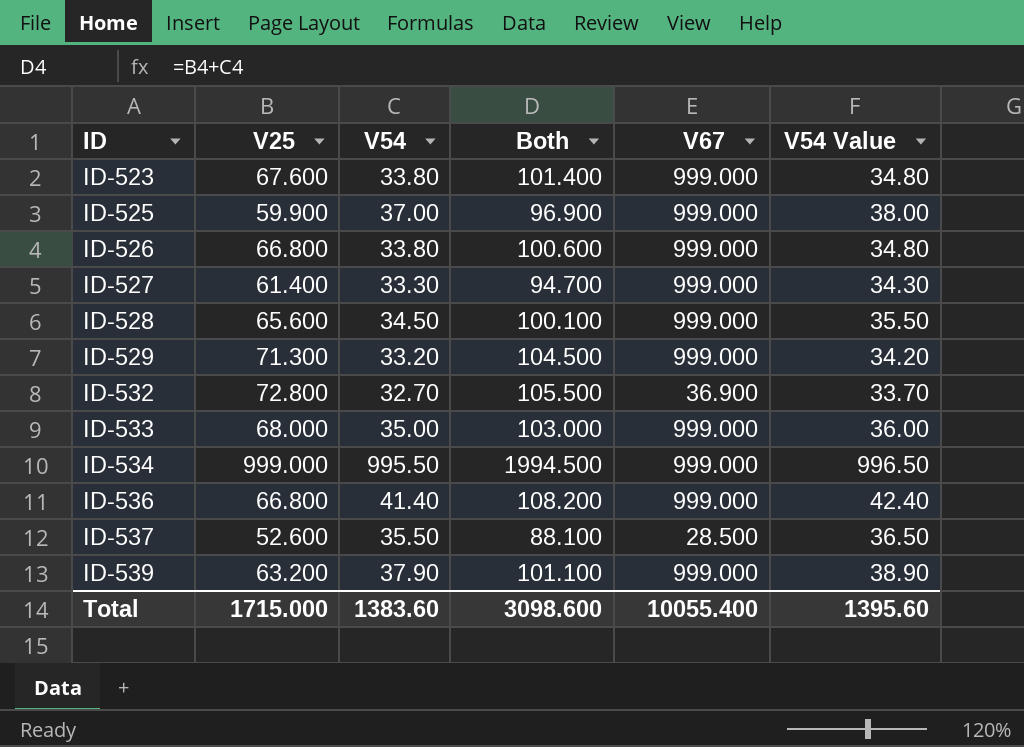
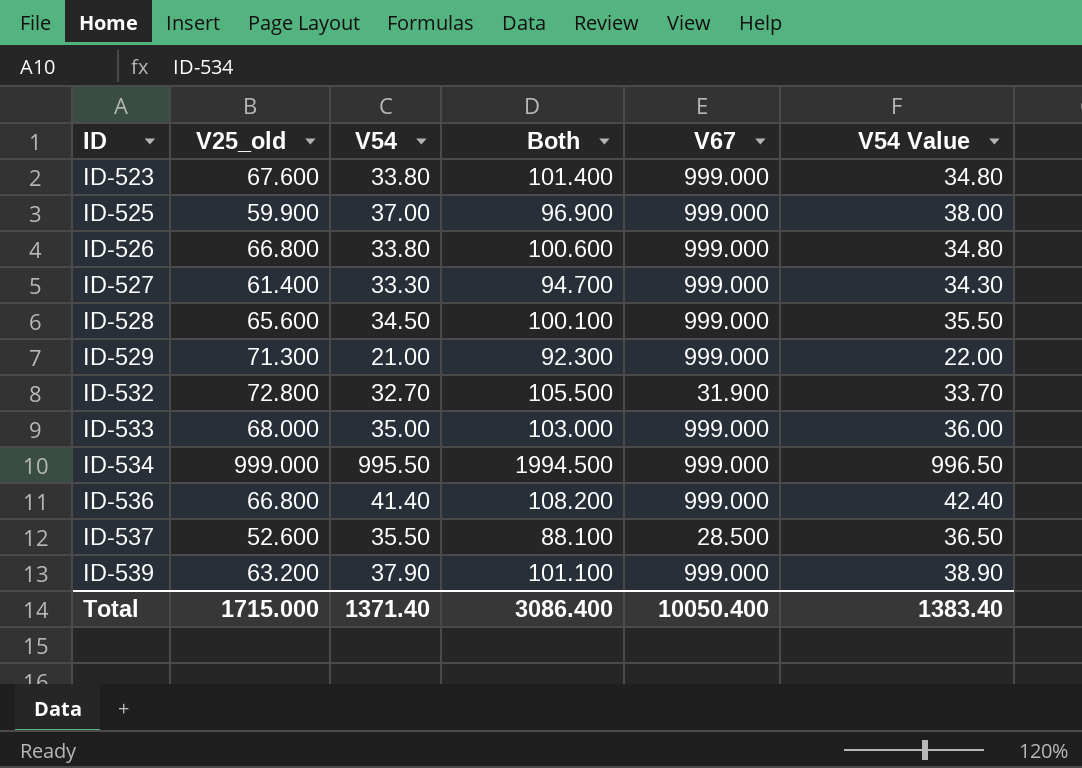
column name: V25 -> V25_old
ID-529 | V54: 33.20 -> 21.00
ID-529 | Both: 104.500 -> 92.300
ID-529 | V54 Value: 34.20 -> 22.00
ID-532 | V67: 36.900 -> 31.900
Total | V54: 1383.60 -> 1371.40
Total | Both: 3098.600 -> 3086.400
Total | V67: 10055.400 -> 10050.400
Total | V54 Value: 1395.60 -> 1383.40

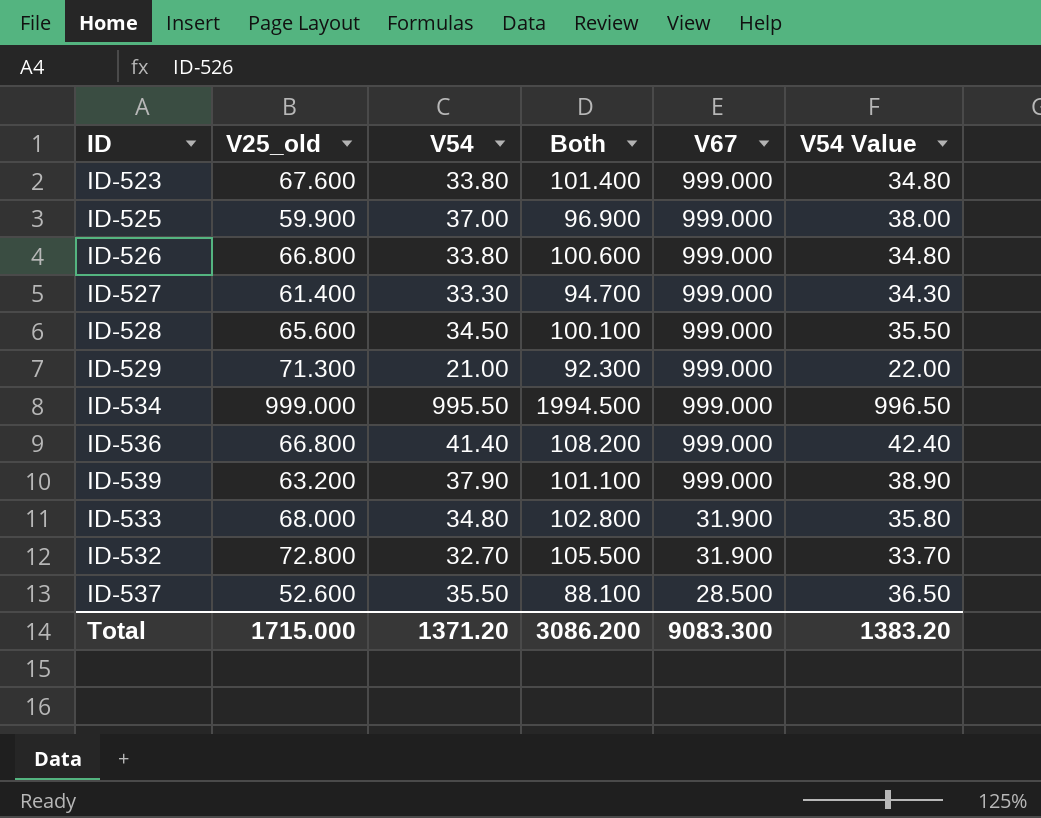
row order: ID ascending -> V67 descending
ID-533 | V54: 35.00 -> 34.80
ID-533 | Both: 103.000 -> 102.800
ID-533 | V67: 999.000 -> 31.900
ID-533 | V54 Value: 36.00 -> 35.80
Total | V54: 1371.40 -> 1371.20
Total | Both: 3086.400 -> 3086.200
Total | V67: 10050.400 -> 9083.300
Total | V54 Value: 1383.40 -> 1383.20

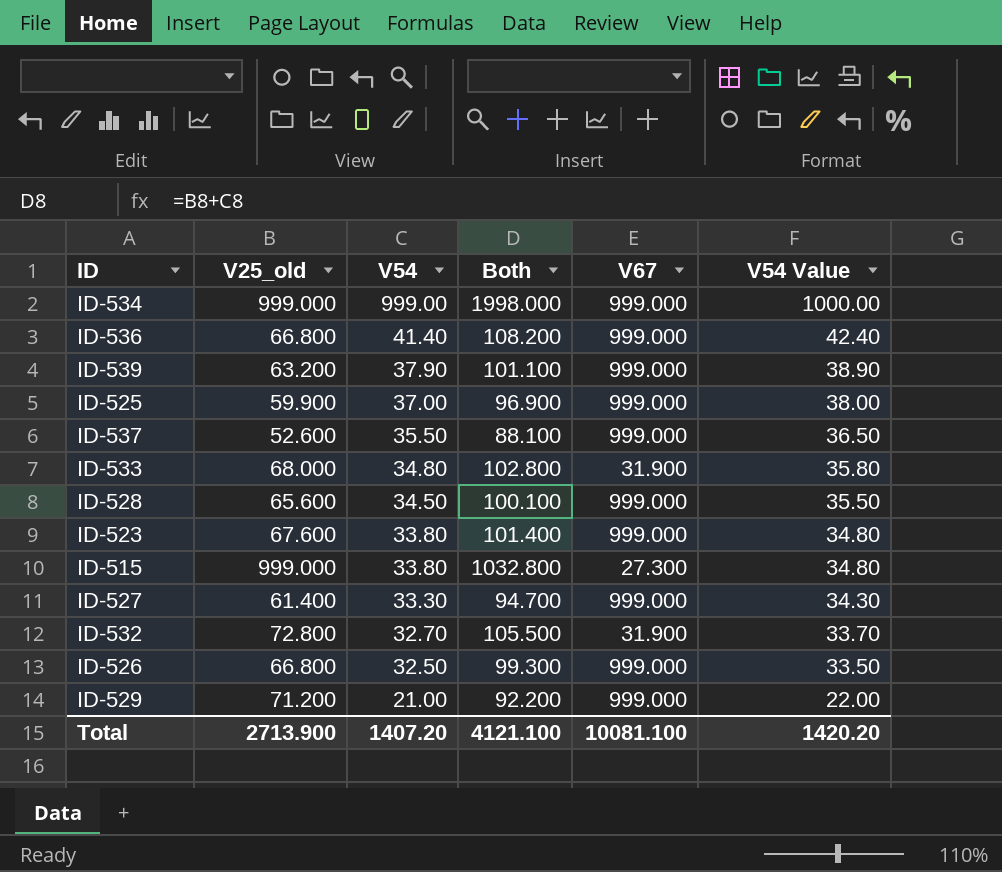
row order: V67 descending -> V54 descending
ID-534 | V54: 995.50 -> 999.00
ID-534 | Both: 1994.500 -> 1998.000
ID-534 | V54 Value: 996.50 -> 1000.00
ID-537 | V67: 28.500 -> 999.000
row ID-515: none -> 999.000 | 33.80 | 1032.800 | 27.300 | 34.80
ID-526 | V54: 33.80 -> 32.50
ID-526 | Both: 100.600 -> 99.300
ID-526 | V54 Value: 34.80 -> 33.50
ID-529 | V25_old: 71.300 -> 71.200
ID-529 | Both: 92.300 -> 92.200
Total | V25_old: 1715.000 -> 2713.900
Total | V54: 1371.20 -> 1407.20
Total | Both: 3086.200 -> 4121.100
Total | V67: 9083.300 -> 10081.100
Total | V54 Value: 1383.20 -> 1420.20

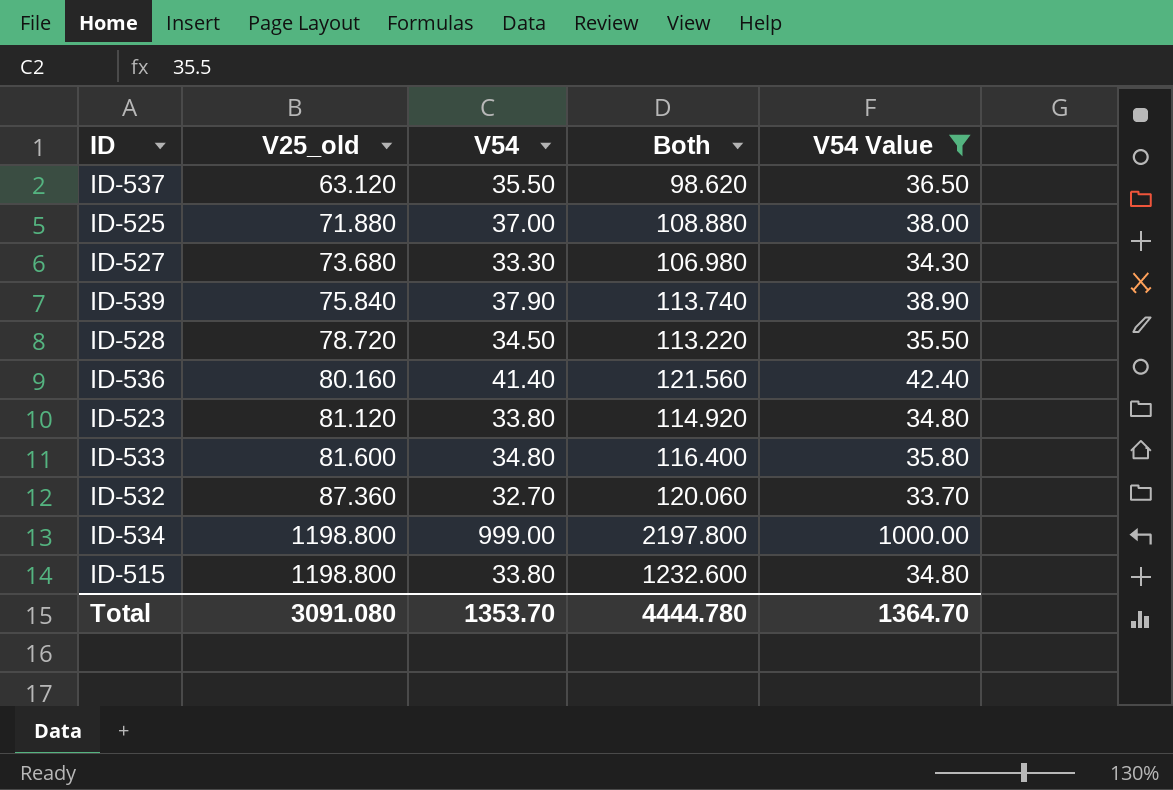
filter: none -> V54 Value >= 33.70
row order: V54 descending -> V25_old ascending
column V67 | position: 5 -> none
ID-537 | V25_old: 52.600 -> 63.120
ID-537 | Both: 88.100 -> 98.620
ID-525 | V25_old: 59.900 -> 71.880
ID-525 | Both: 96.900 -> 108.880
ID-527 | V25_old: 61.400 -> 73.680
ID-527 | Both: 94.700 -> 106.980
ID-539 | V25_old: 63.200 -> 75.840
ID-539 | Both: 101.100 -> 113.740
ID-528 | V25_old: 65.600 -> 78.720
ID-528 | Both: 100.100 -> 113.220
ID-536 | V25_old: 66.800 -> 80.160
ID-536 | Both: 108.200 -> 121.560
ID-523 | V25_old: 67.600 -> 81.120
ID-523 | Both: 101.400 -> 114.920
ID-533 | V25_old: 68.000 -> 81.600
ID-533 | Both: 102.800 -> 116.400
ID-532 | V25_old: 72.800 -> 87.360
ID-532 | Both: 105.500 -> 120.060
ID-534 | V25_old: 999.000 -> 1198.800
ID-534 | Both: 1998.000 -> 2197.800
ID-515 | V25_old: 999.000 -> 1198.800
ID-515 | Both: 1032.800 -> 1232.600
Total | V25_old: 2713.900 -> 3091.080
Total | V54: 1407.20 -> 1353.70
Total | Both: 4121.100 -> 4444.780
Total | V54 Value: 1420.20 -> 1364.70

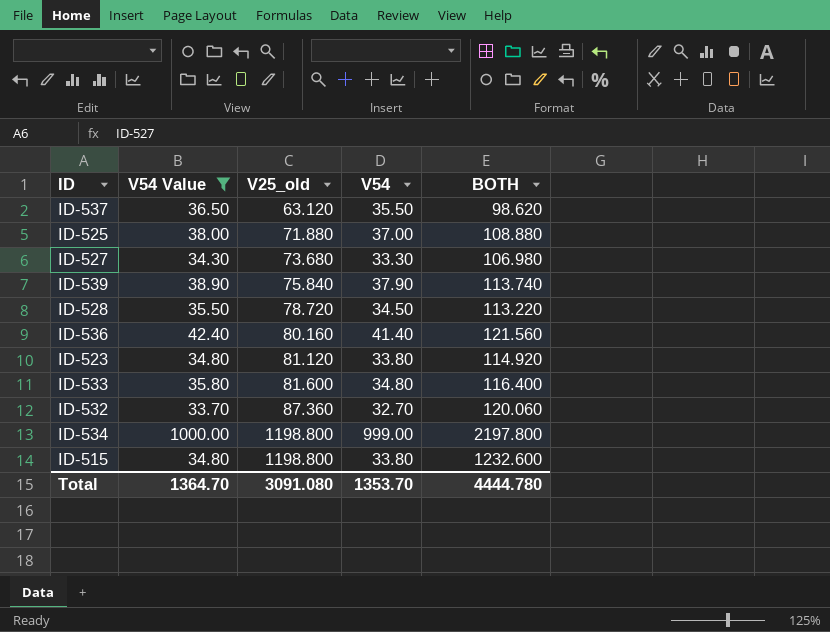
column V54 Value | position: 5 -> 2
column name: Both -> BOTH

